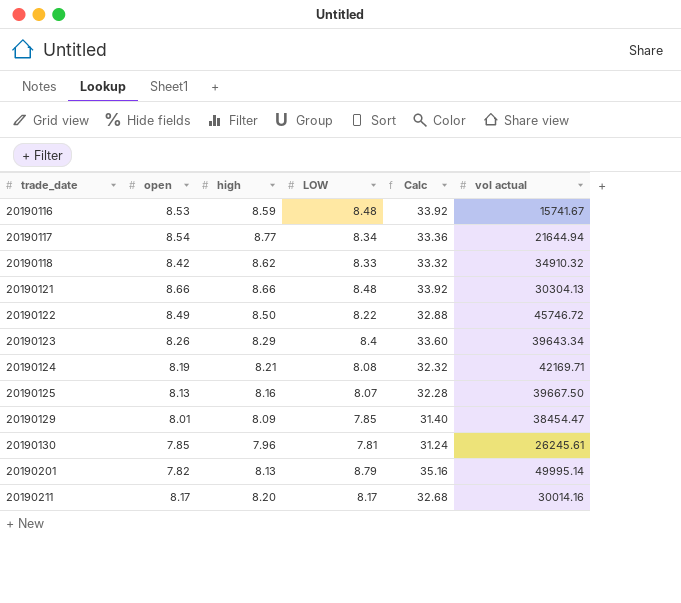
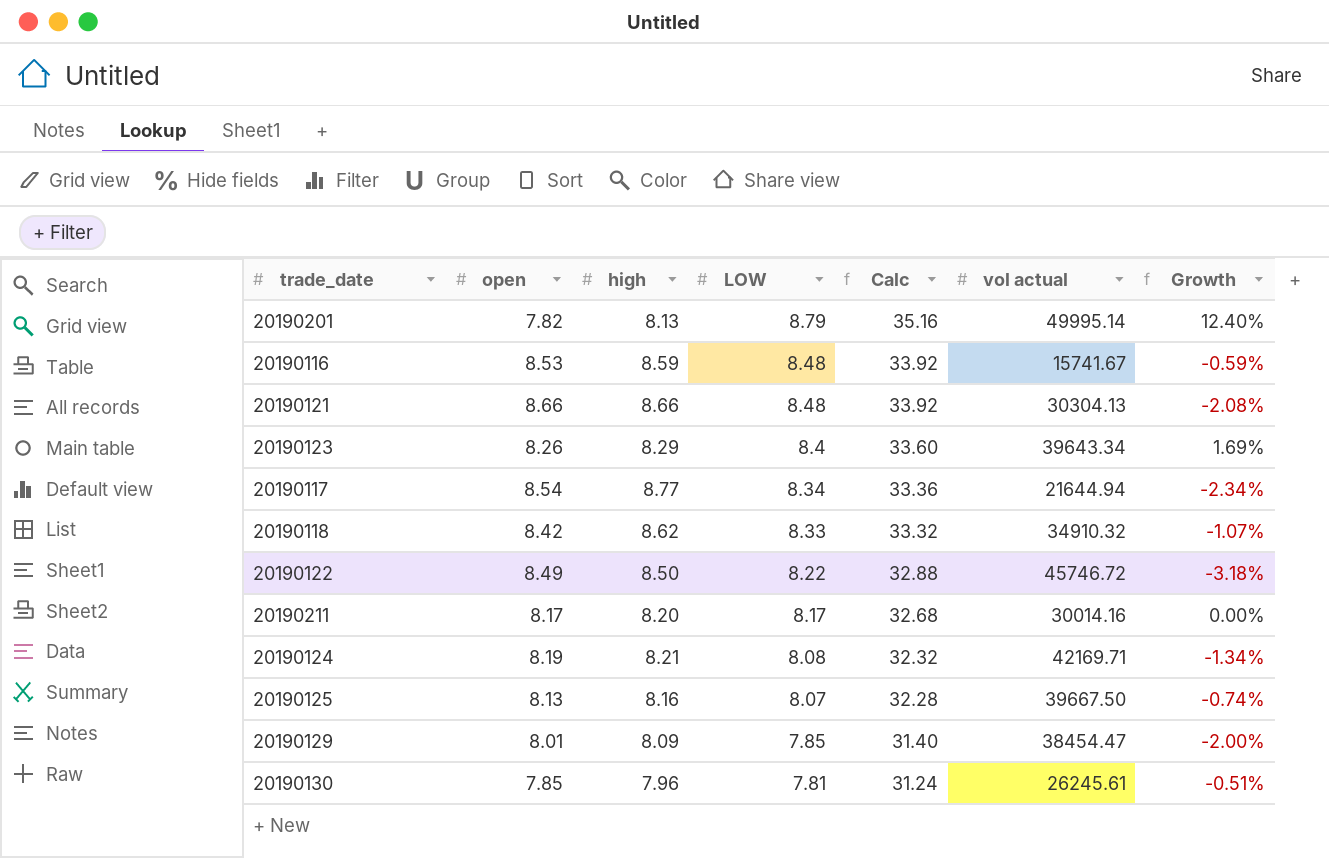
row order: trade_date ascending -> LOW descending
column Growth | formula: none -> ([LOW] - [open]) / [open]

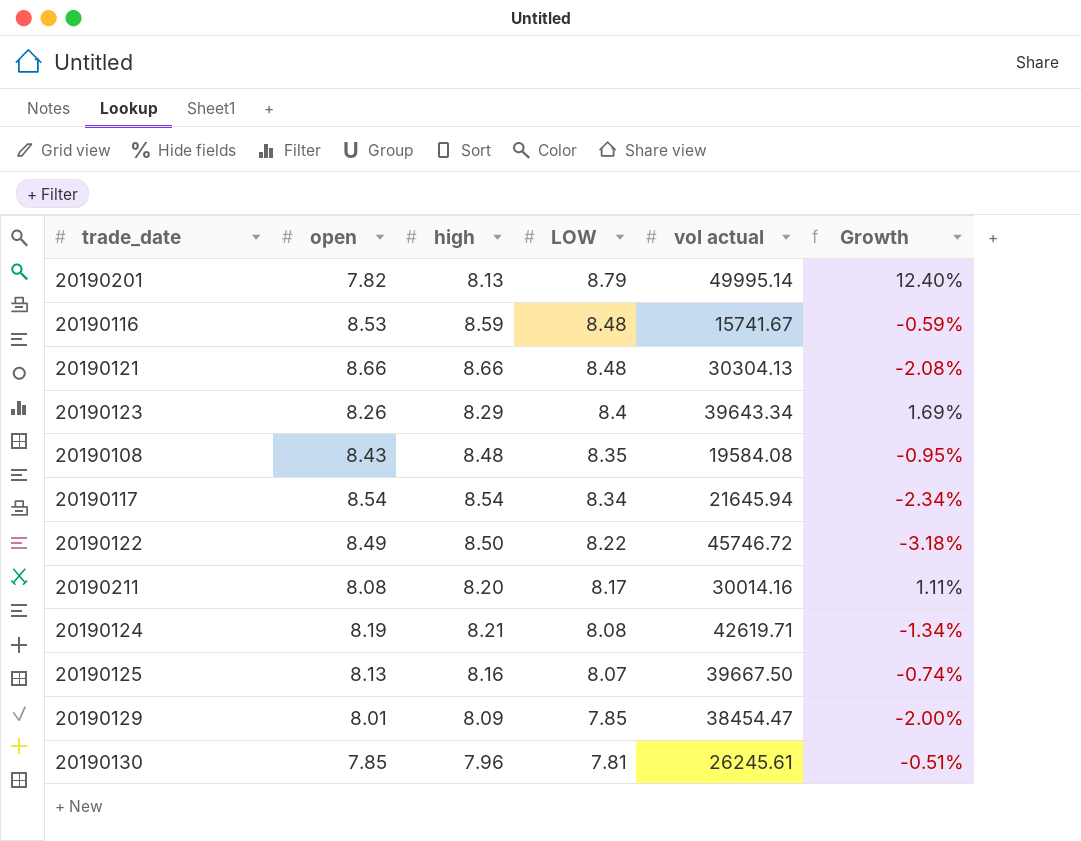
column Calc | formula: [LOW] * 4 -> none
row 20190118: 8.42 | 8.62 | 8.33 | 33.32 | 34910.32 | -1.07% -> none
row 20190108: none -> 8.43 | 8.48 | 8.35 | 19584.08 | -0.95%
20190117 | high: 8.77 -> 8.54
20190117 | vol actual: 21644.94 -> 21645.94
20190211 | open: 8.17 -> 8.08
20190211 | Growth: 0.00% -> 1.11%
20190124 | vol actual: 42169.71 -> 42619.71

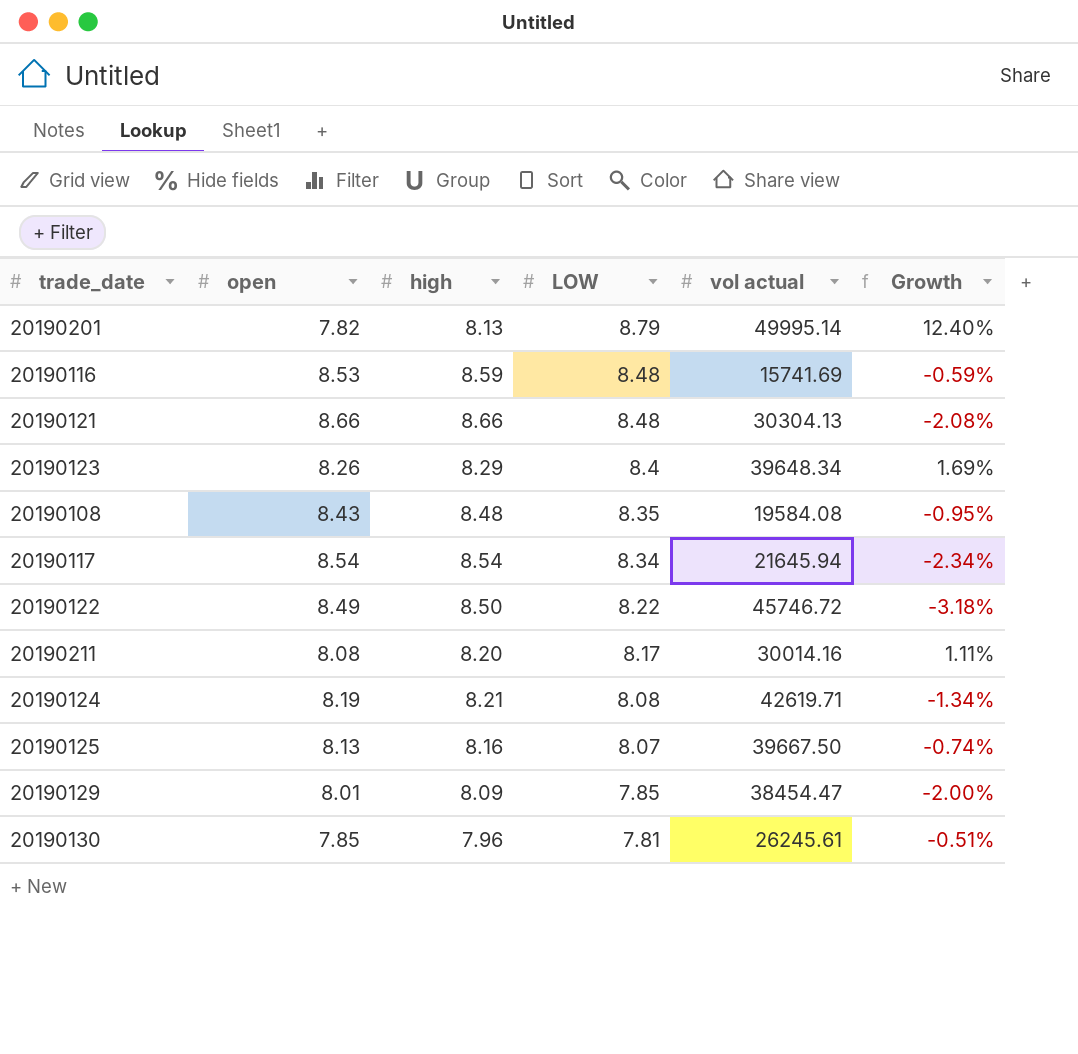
20190116 | vol actual: 15741.67 -> 15741.69
20190123 | vol actual: 39643.34 -> 39648.34

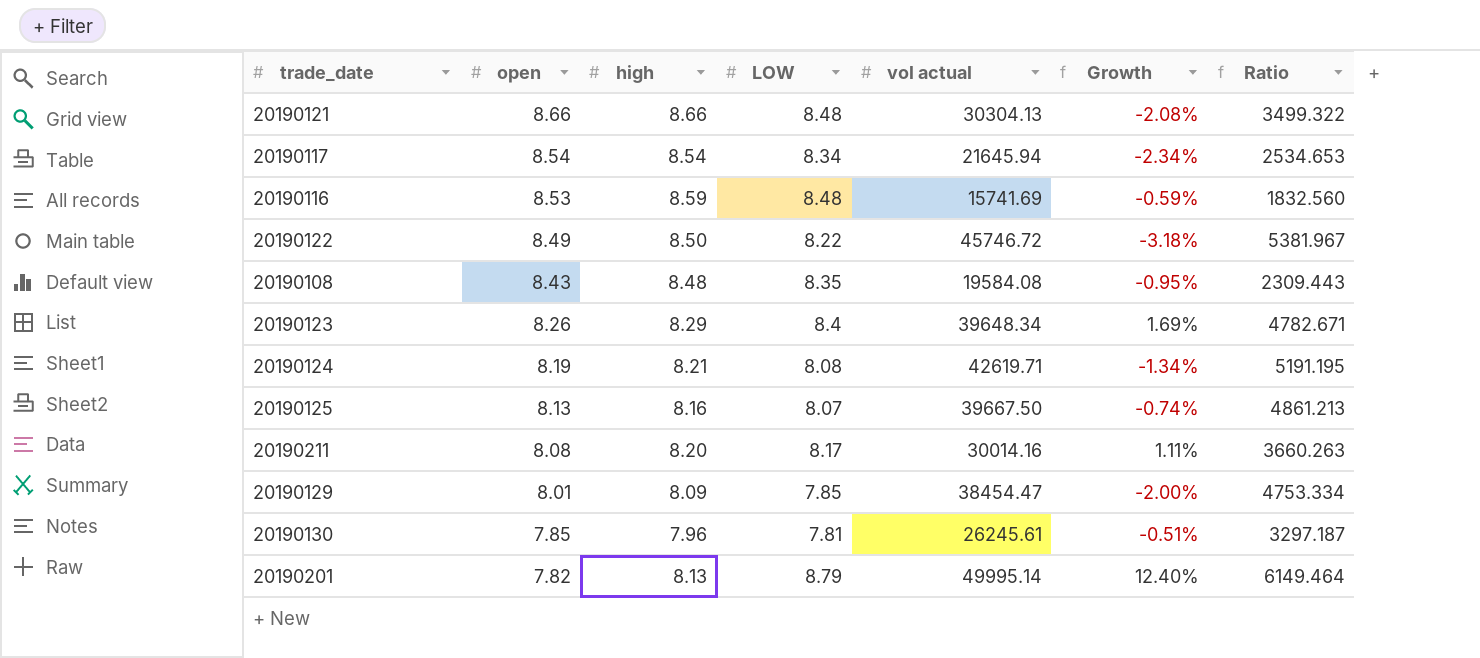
row order: LOW descending -> open descending
column Ratio | formula: none -> [vol actual] / [high]

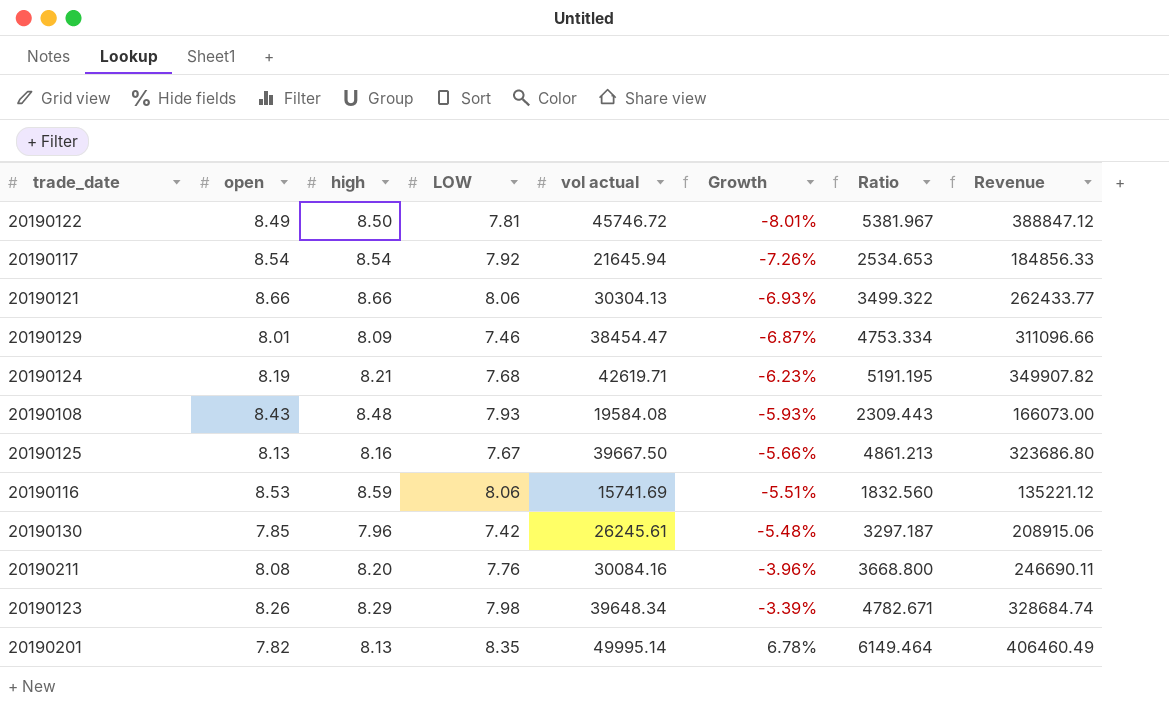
row order: open descending -> Growth ascending
column Revenue | formula: none -> [high] * [vol actual]
20190122 | LOW: 8.22 -> 7.81
20190122 | Growth: -3.18% -> -8.01%
20190117 | LOW: 8.34 -> 7.92
20190117 | Growth: -2.34% -> -7.26%
20190121 | LOW: 8.48 -> 8.06
20190121 | Growth: -2.08% -> -6.93%
20190129 | LOW: 7.85 -> 7.46
20190129 | Growth: -2.00% -> -6.87%
20190124 | LOW: 8.08 -> 7.68
20190124 | Growth: -1.34% -> -6.23%
20190108 | LOW: 8.35 -> 7.93
20190108 | Growth: -0.95% -> -5.93%
20190125 | LOW: 8.07 -> 7.67
20190125 | Growth: -0.74% -> -5.66%
20190116 | LOW: 8.48 -> 8.06
20190116 | Growth: -0.59% -> -5.51%
20190130 | LOW: 7.81 -> 7.42
20190130 | Growth: -0.51% -> -5.48%
20190211 | LOW: 8.17 -> 7.76
20190211 | vol actual: 30014.16 -> 30084.16
20190211 | Growth: 1.11% -> -3.96%
20190211 | Ratio: 3660.263 -> 3668.800
20190123 | LOW: 8.4 -> 7.98
20190123 | Growth: 1.69% -> -3.39%
20190201 | LOW: 8.79 -> 8.35
20190201 | Growth: 12.40% -> 6.78%

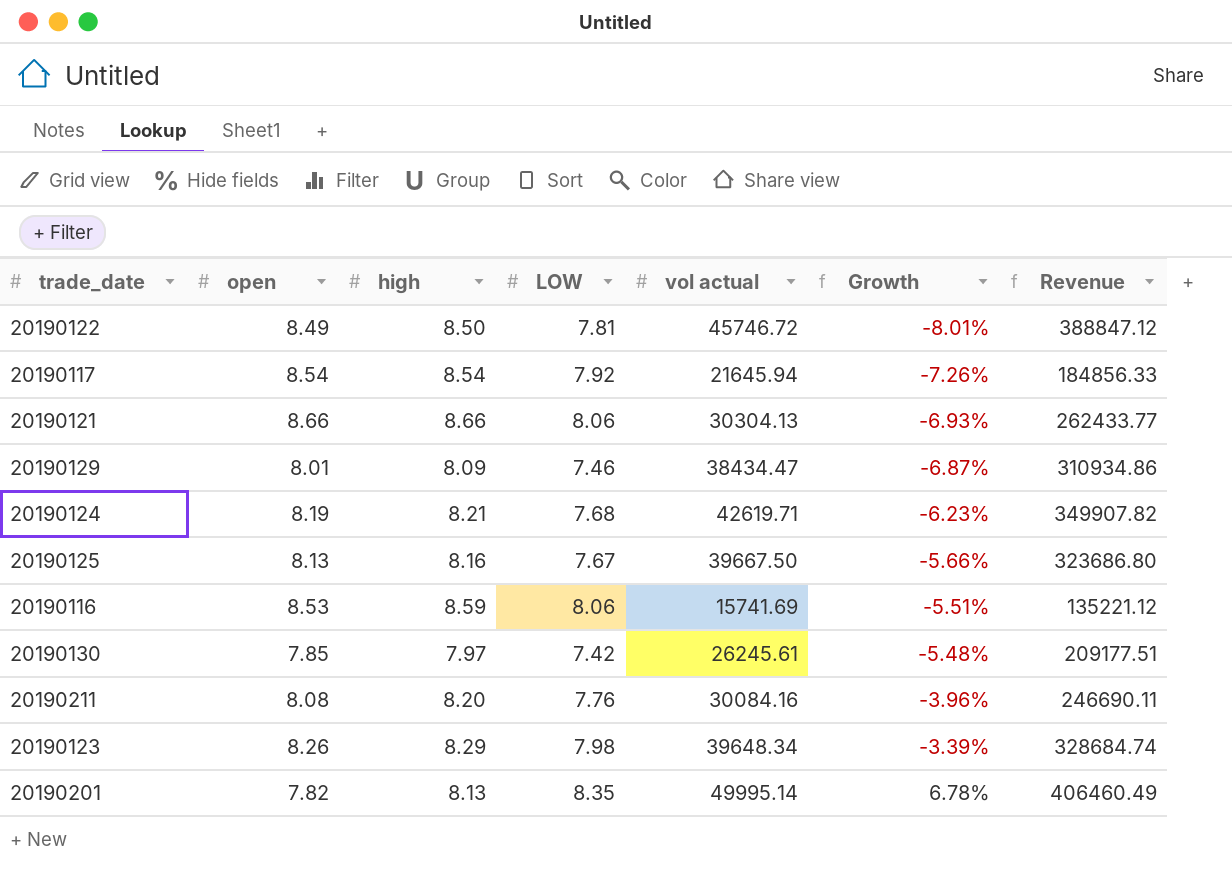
column Ratio | formula: [vol actual] / [high] -> none
row 20190108: 8.43 | 8.48 | 7.93 | 19584.08 | -5.93% | 2309.443 | 166073.00 -> none
20190129 | vol actual: 38454.47 -> 38434.47
20190129 | Revenue: 311096.66 -> 310934.86
20190130 | high: 7.96 -> 7.97
20190130 | Revenue: 208915.06 -> 209177.51

